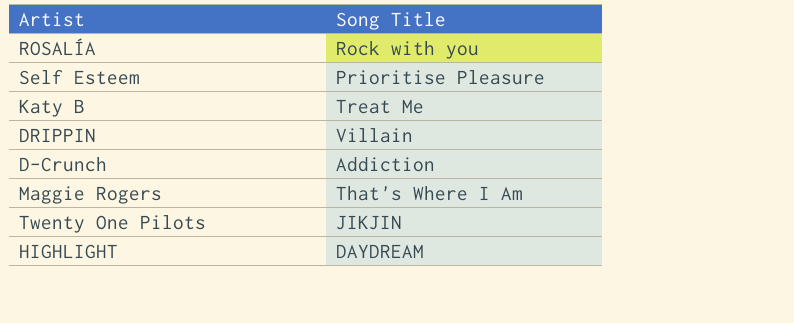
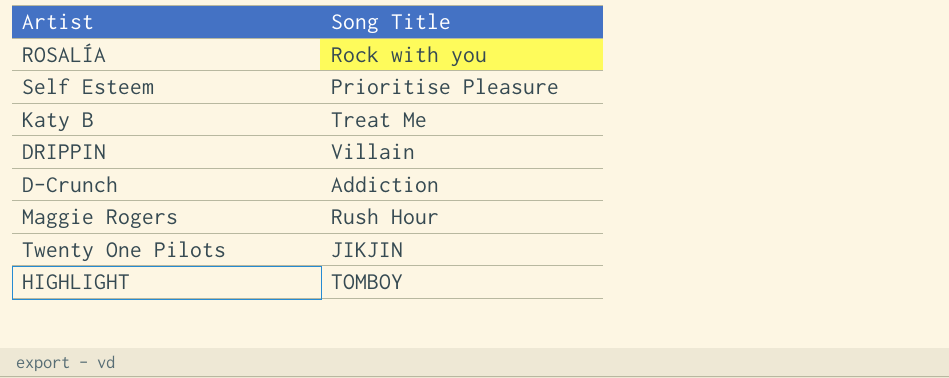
Maggie Rogers | Song Title: That's Where I Am -> Rush Hour
HIGHLIGHT | Song Title: DAYDREAM -> TOMBOY

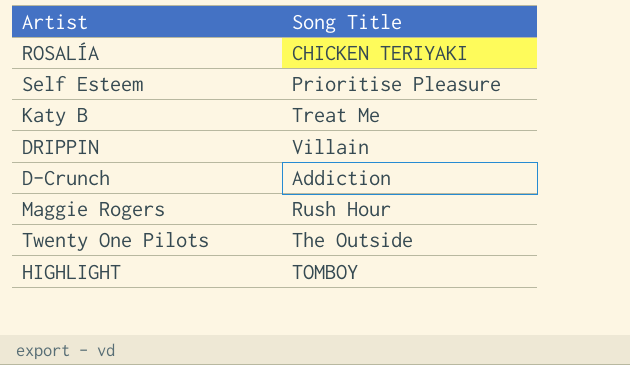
ROSALÍA | Song Title: Rock with you -> CHICKEN TERIYAKI
Twenty One Pilots | Song Title: JIKJIN -> The Outside

